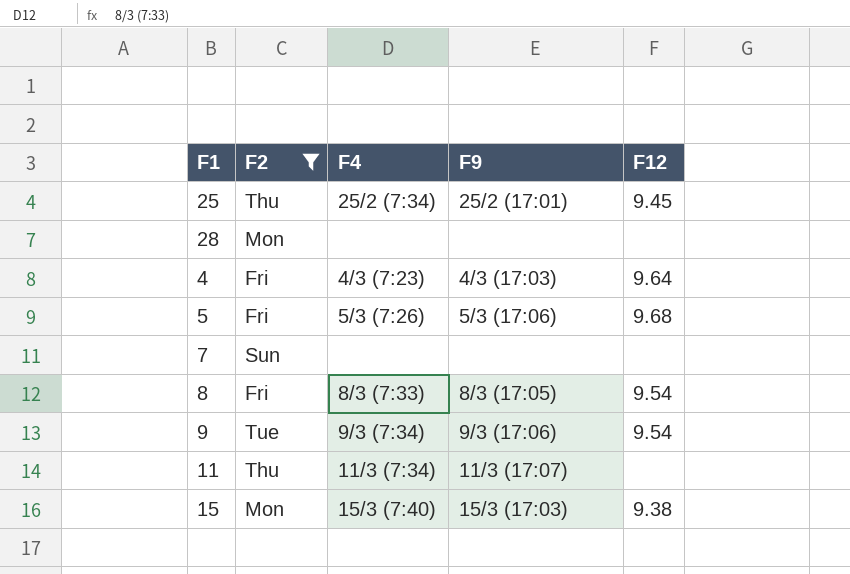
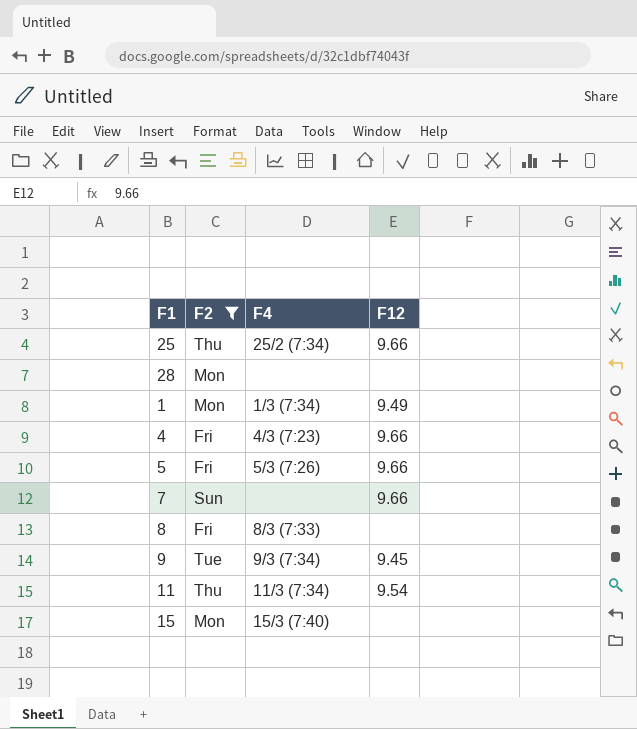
column F9 | position: 4 -> none
25 | F12: 9.45 -> 9.66
row 1: none -> Mon | 1/3 (7:34) | 9.49
4 | F12: 9.64 -> 9.66
5 | F12: 9.68 -> 9.66
7 | F12: none -> 9.66
8 | F12: 9.54 -> none
9 | F12: 9.54 -> 9.45
11 | F12: none -> 9.54
15 | F12: 9.38 -> none

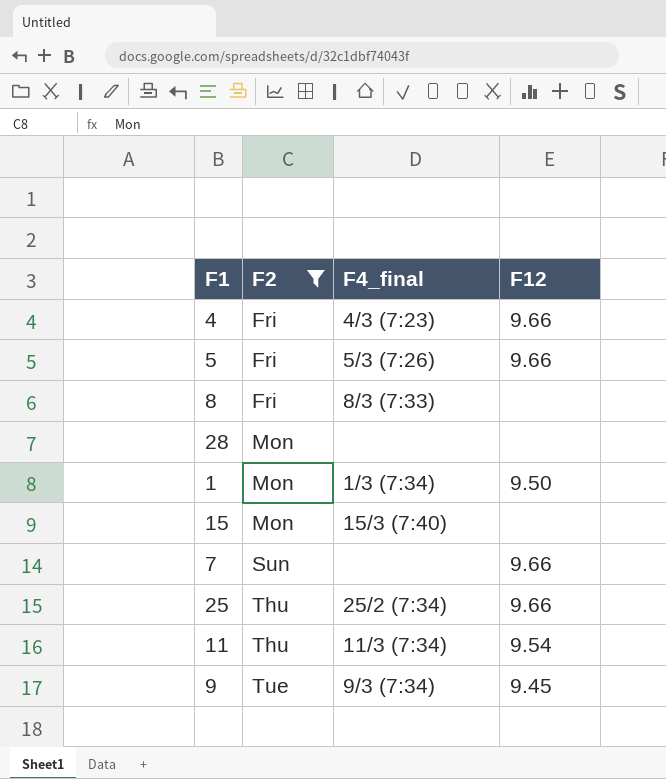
row order: none -> F2 ascending
column name: F4 -> F4_final
1 | F12: 9.49 -> 9.50

